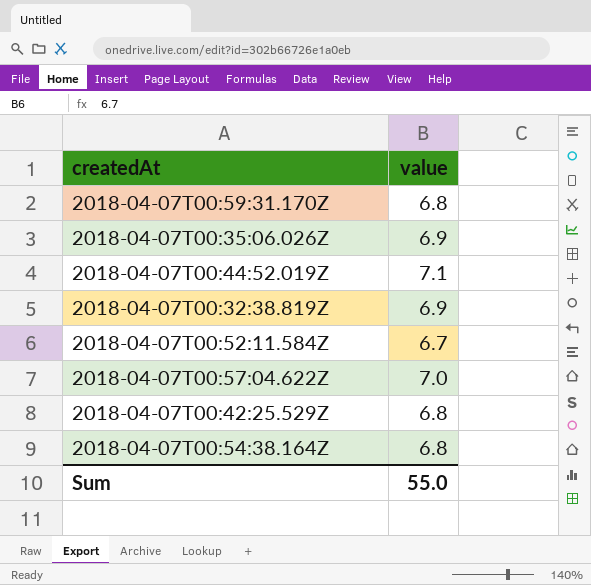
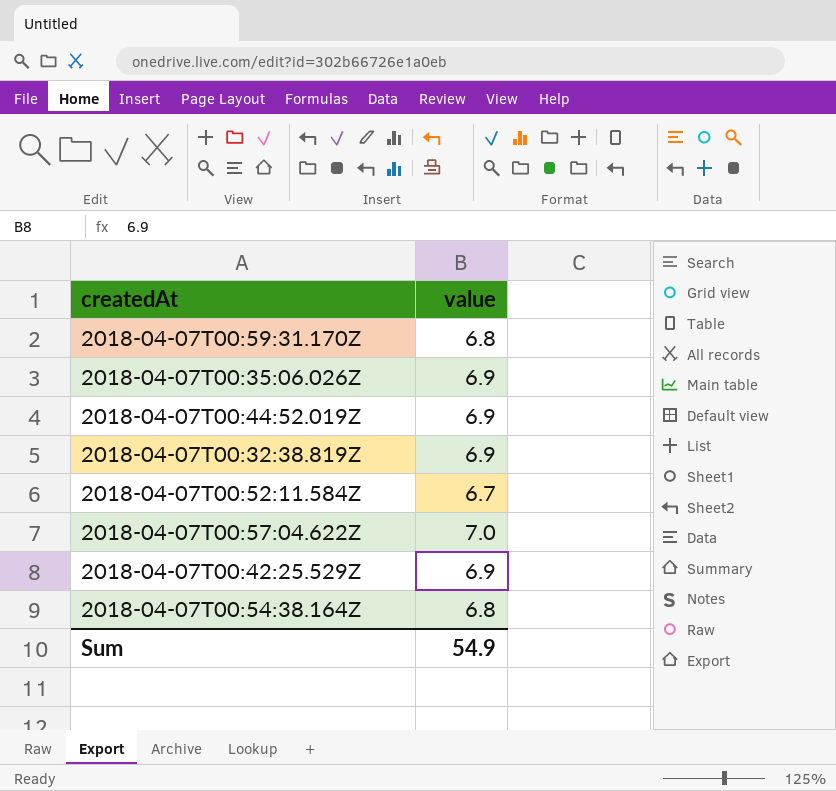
2018-04-07T00:44:52.019Z | value: 7.1 -> 6.9
2018-04-07T00:42:25.529Z | value: 6.8 -> 6.9
Sum | value: 55.0 -> 54.9

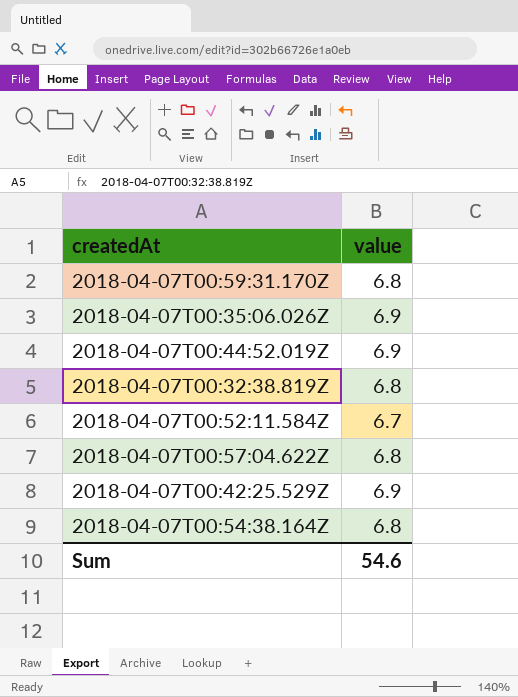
2018-04-07T00:32:38.819Z | value: 6.9 -> 6.8
2018-04-07T00:57:04.622Z | value: 7.0 -> 6.8
Sum | value: 54.9 -> 54.6

